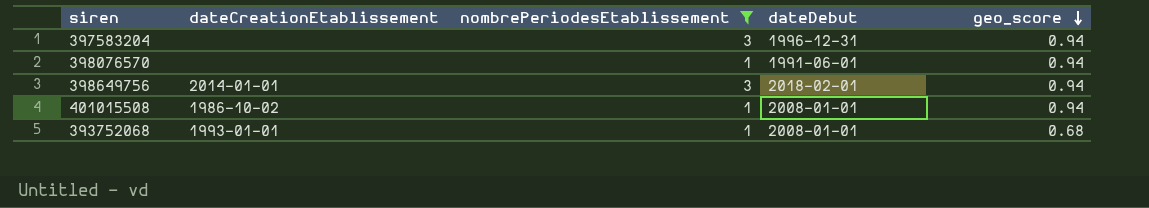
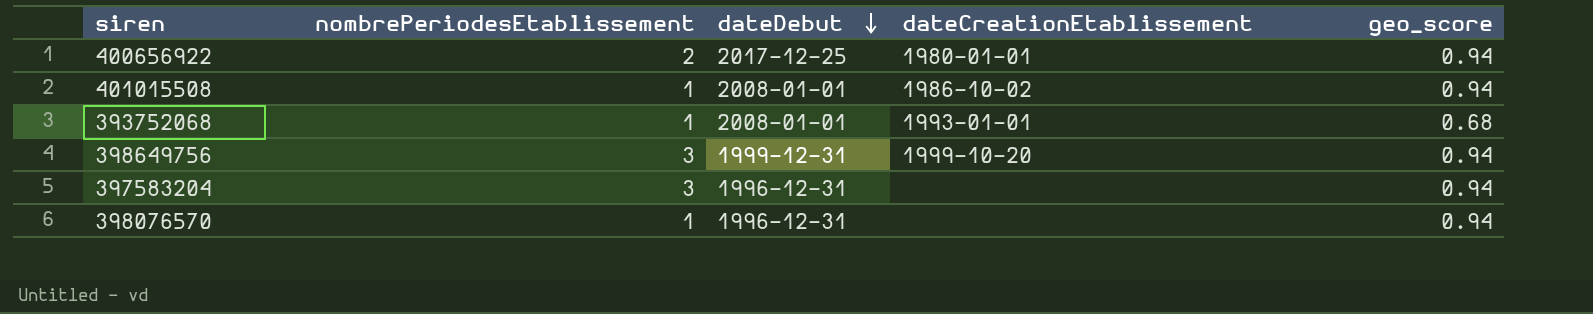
filter: nombrePeriodesEtablissement != 2 -> none
row order: geo_score descending -> dateDebut descending
column dateCreationEtablissement | position: 2 -> 4
398649756 | dateDebut: 2018-02-01 -> 1999-12-31
398649756 | dateCreationEtablissement: 2014-01-01 -> 1999-10-20
398076570 | dateDebut: 1991-06-01 -> 1996-12-31

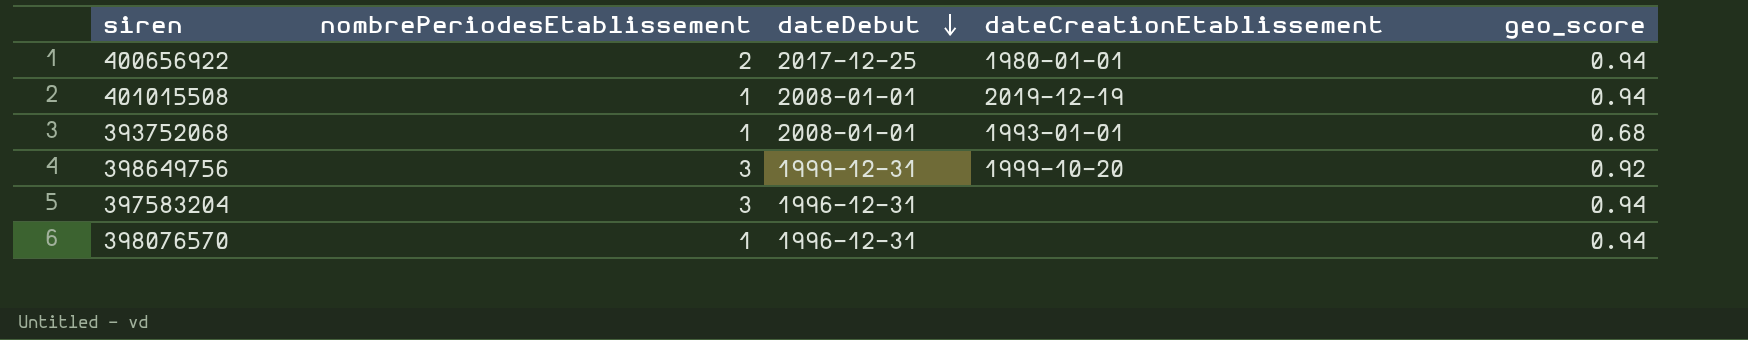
401015508 | dateCreationEtablissement: 1986-10-02 -> 2019-12-19
398649756 | geo_score: 0.94 -> 0.92

